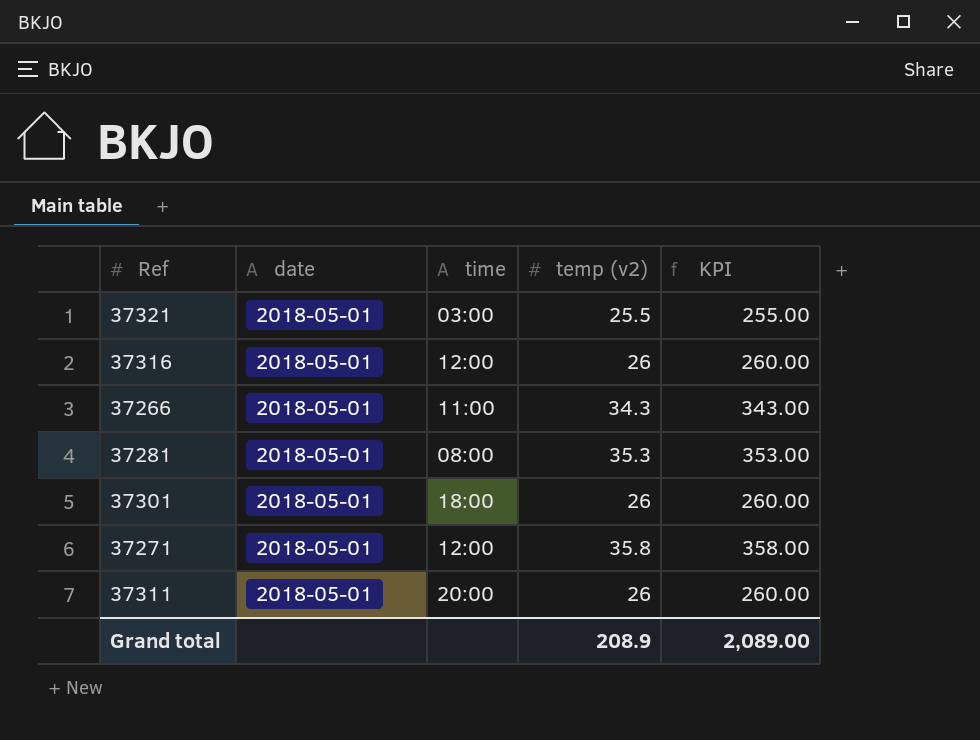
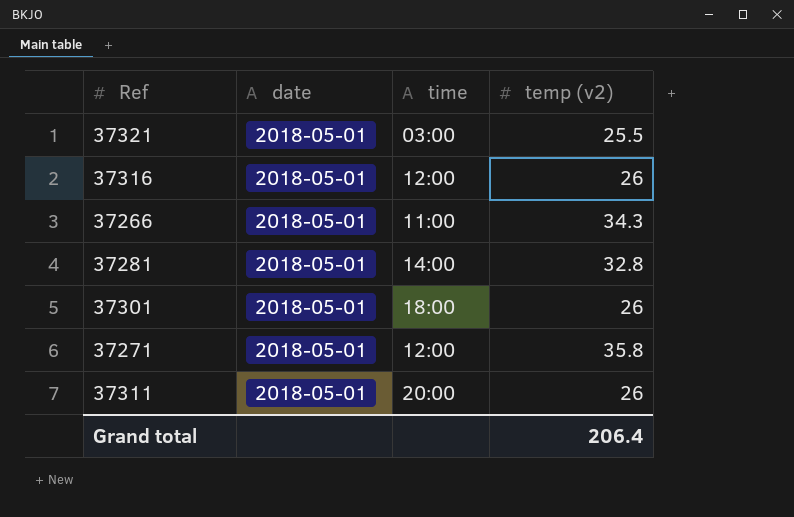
column KPI | formula: [temp (v2)] * 10 -> none
37281 | time: 08:00 -> 14:00
37281 | temp (v2): 35.3 -> 32.8
Grand total | temp (v2): 208.9 -> 206.4

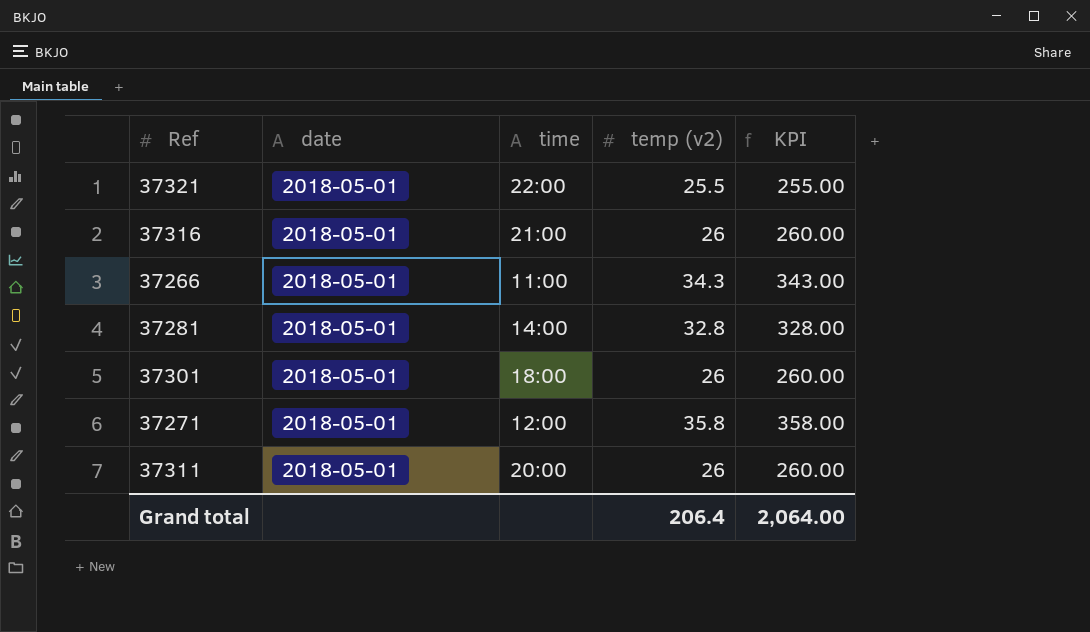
column KPI | formula: none -> [temp (v2)] * 10
37321 | time: 03:00 -> 22:00
37316 | time: 12:00 -> 21:00

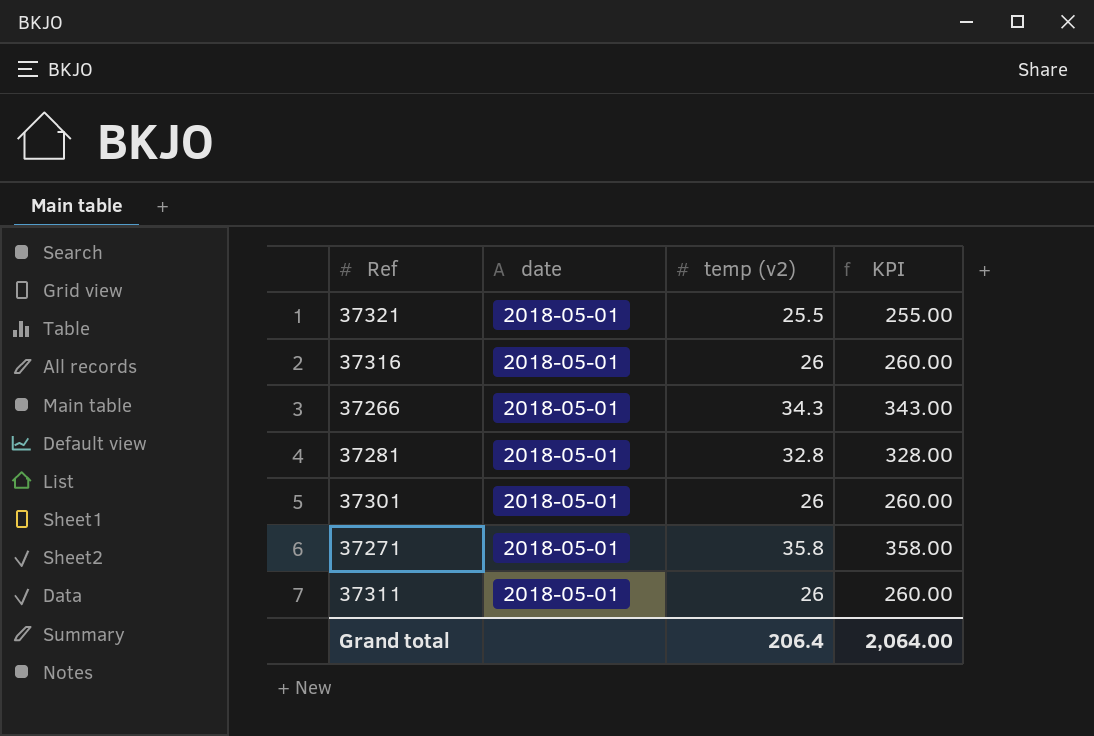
column time | position: 3 -> none

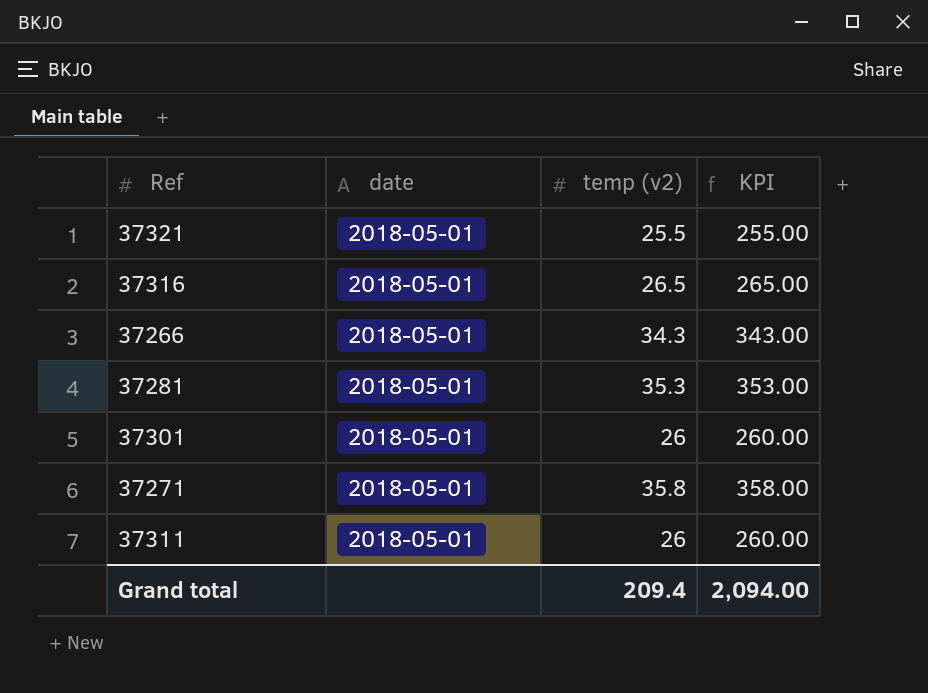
37316 | temp (v2): 26 -> 26.5
37316 | KPI: 260.00 -> 265.00
37281 | temp (v2): 32.8 -> 35.3
37281 | KPI: 328.00 -> 353.00
Grand total | temp (v2): 206.4 -> 209.4
Grand total | KPI: 2,064.00 -> 2,094.00

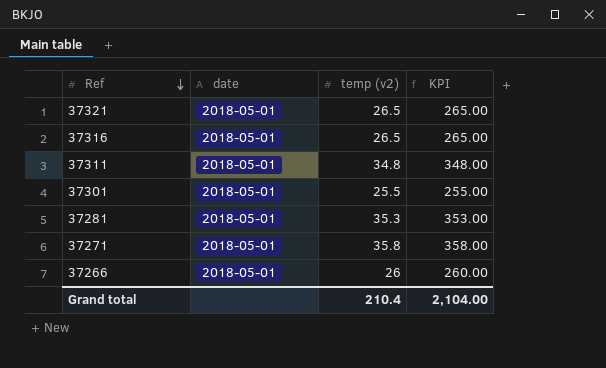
row order: none -> Ref descending
37321 | temp (v2): 25.5 -> 26.5
37321 | KPI: 255.00 -> 265.00
37311 | temp (v2): 26 -> 34.8
37311 | KPI: 260.00 -> 348.00
37301 | temp (v2): 26 -> 25.5
37301 | KPI: 260.00 -> 255.00
37266 | temp (v2): 34.3 -> 26
37266 | KPI: 343.00 -> 260.00
Grand total | temp (v2): 209.4 -> 210.4
Grand total | KPI: 2,094.00 -> 2,104.00

